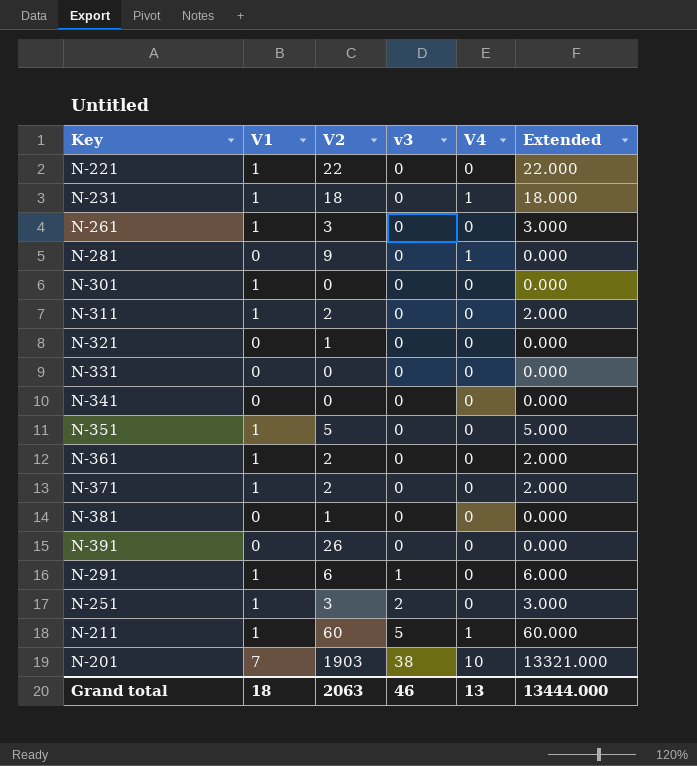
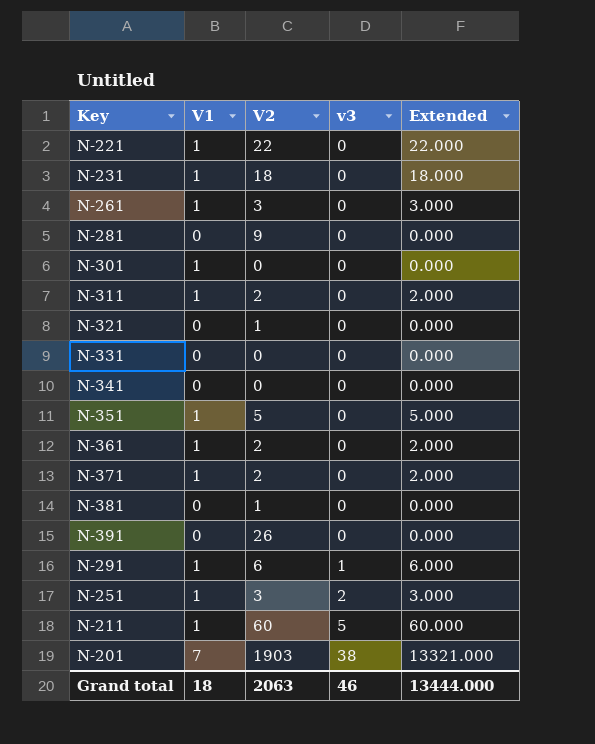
column V4 | position: 5 -> none

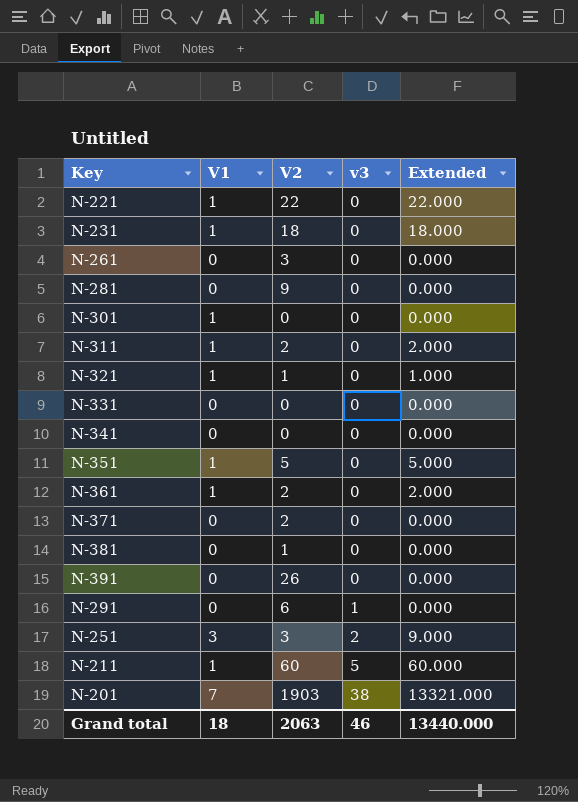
N-261 | V1: 1 -> 0
N-261 | Extended: 3.000 -> 0.000
N-321 | V1: 0 -> 1
N-321 | Extended: 0.000 -> 1.000
N-371 | V1: 1 -> 0
N-371 | Extended: 2.000 -> 0.000
N-291 | V1: 1 -> 0
N-291 | Extended: 6.000 -> 0.000
N-251 | V1: 1 -> 3
N-251 | Extended: 3.000 -> 9.000
Grand total | Extended: 13444.000 -> 13440.000

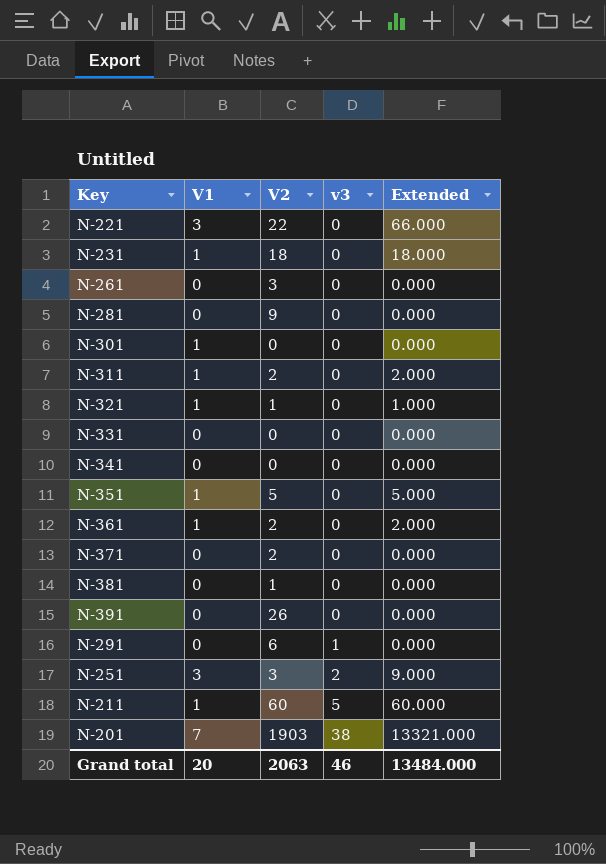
N-221 | V1: 1 -> 3
N-221 | Extended: 22.000 -> 66.000
Grand total | V1: 18 -> 20
Grand total | Extended: 13440.000 -> 13484.000

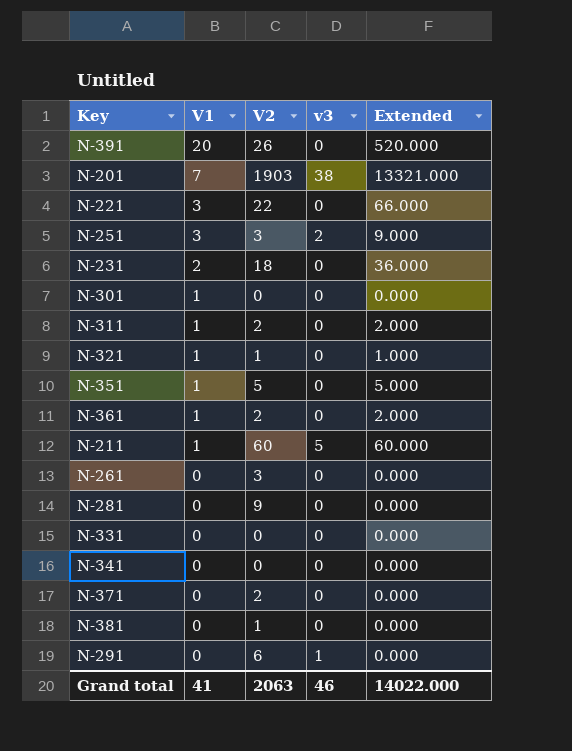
row order: v3 ascending -> V1 descending
N-391 | V1: 0 -> 20
N-391 | Extended: 0.000 -> 520.000
N-231 | V1: 1 -> 2
N-231 | Extended: 18.000 -> 36.000
Grand total | V1: 20 -> 41
Grand total | Extended: 13484.000 -> 14022.000

